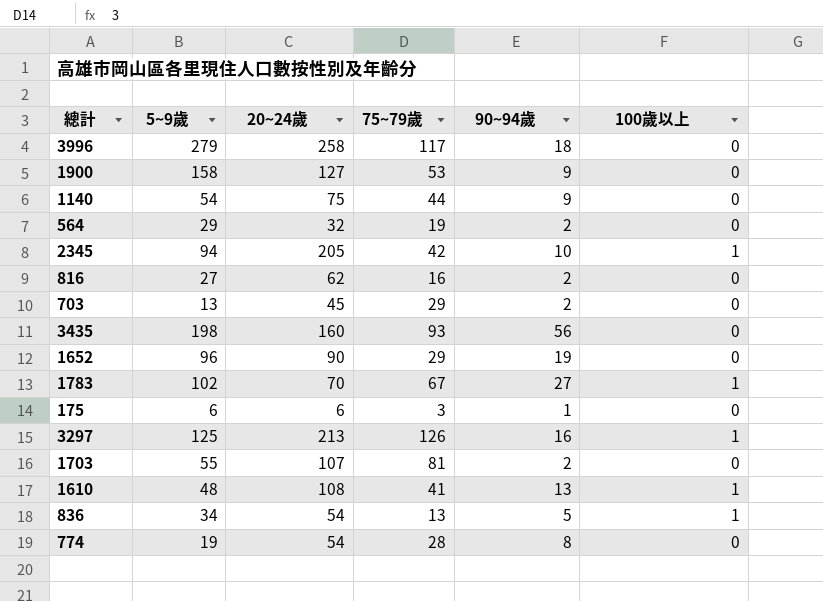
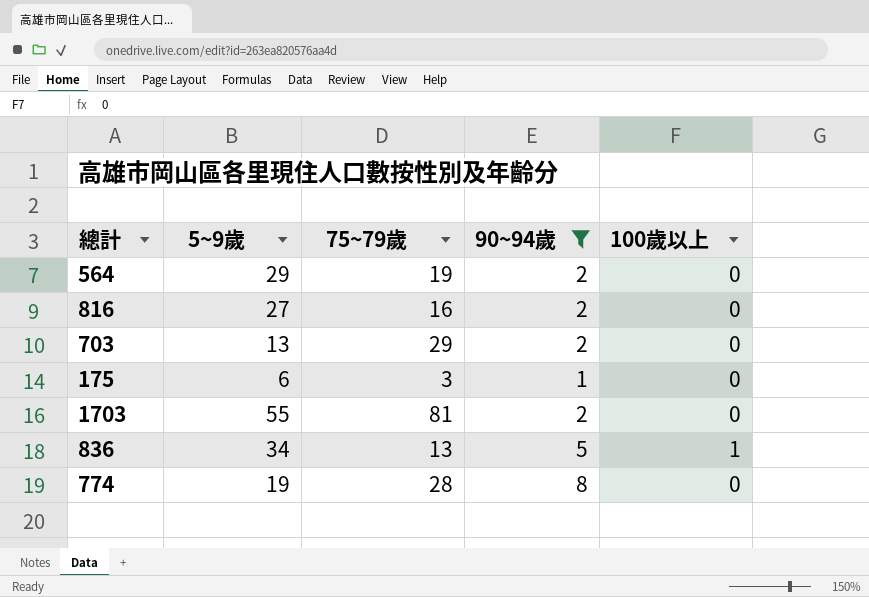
filter: none -> 90~94歲 <= 8
column 20~24歲 | position: 3 -> none

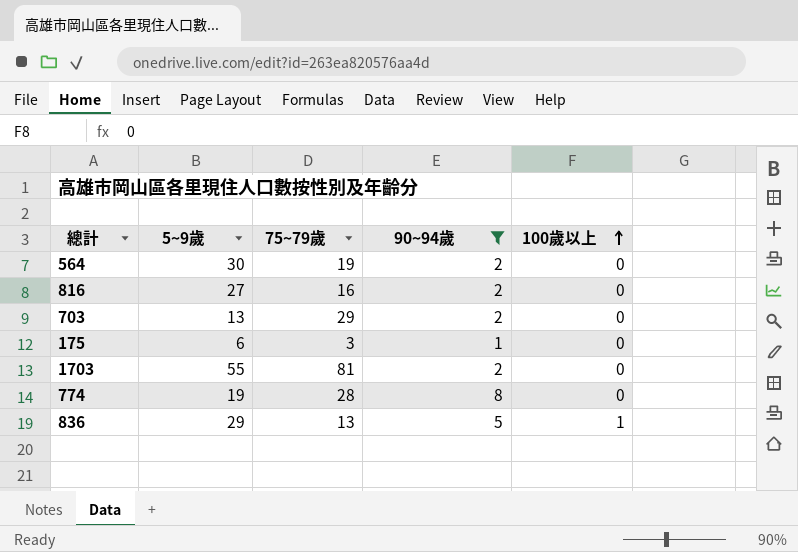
row order: none -> 100歲以上 ascending
564 | 5~9歲: 29 -> 30
836 | 5~9歲: 34 -> 29

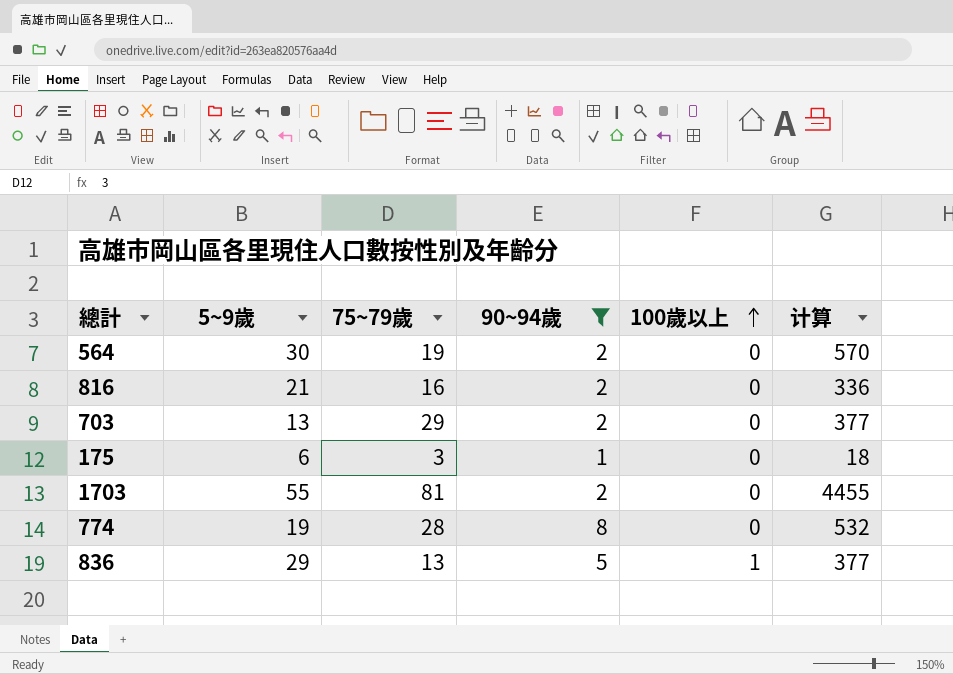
column 计算 | formula: none -> [5~9歲] * [75~79歲]
816 | 5~9歲: 27 -> 21

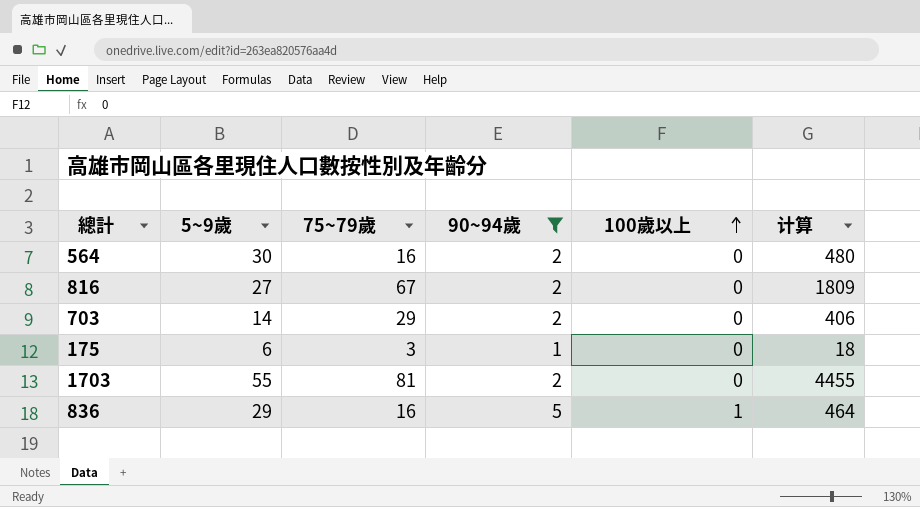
row 774: 19 | 28 | 8 | 0 | 532 -> none
564 | 75~79歲: 19 -> 16
564 | 计算: 570 -> 480
816 | 5~9歲: 21 -> 27
816 | 75~79歲: 16 -> 67
816 | 计算: 336 -> 1809
703 | 5~9歲: 13 -> 14
703 | 计算: 377 -> 406
836 | 75~79歲: 13 -> 16
836 | 计算: 377 -> 464

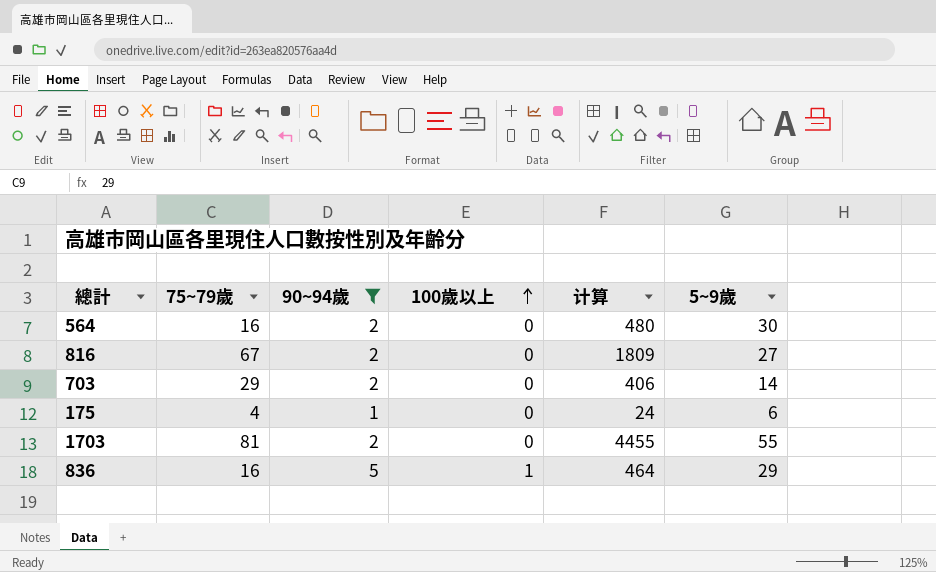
column 5~9歲 | position: 2 -> 6
175 | 75~79歲: 3 -> 4
175 | 计算: 18 -> 24

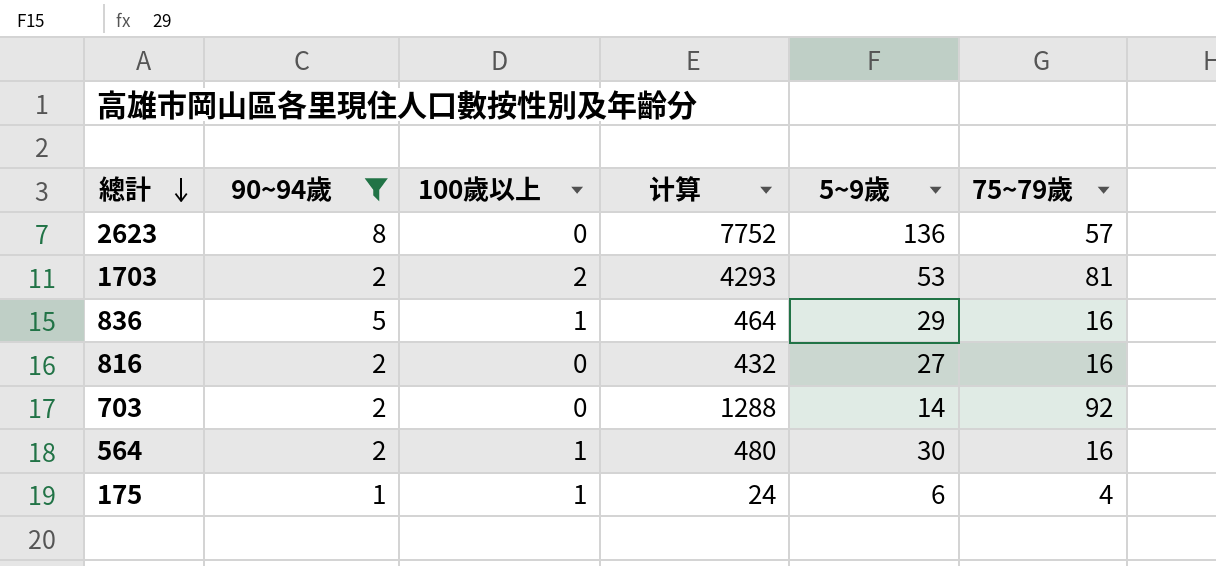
row order: 100歲以上 ascending -> 總計 descending
column 75~79歲 | position: 2 -> 6
row 2623: none -> 8 | 0 | 7752 | 136 | 57
1703 | 100歲以上: 0 -> 2
1703 | 计算: 4455 -> 4293
1703 | 5~9歲: 55 -> 53
816 | 计算: 1809 -> 432
816 | 75~79歲: 67 -> 16
703 | 计算: 406 -> 1288
703 | 75~79歲: 29 -> 92
564 | 100歲以上: 0 -> 1
175 | 100歲以上: 0 -> 1

